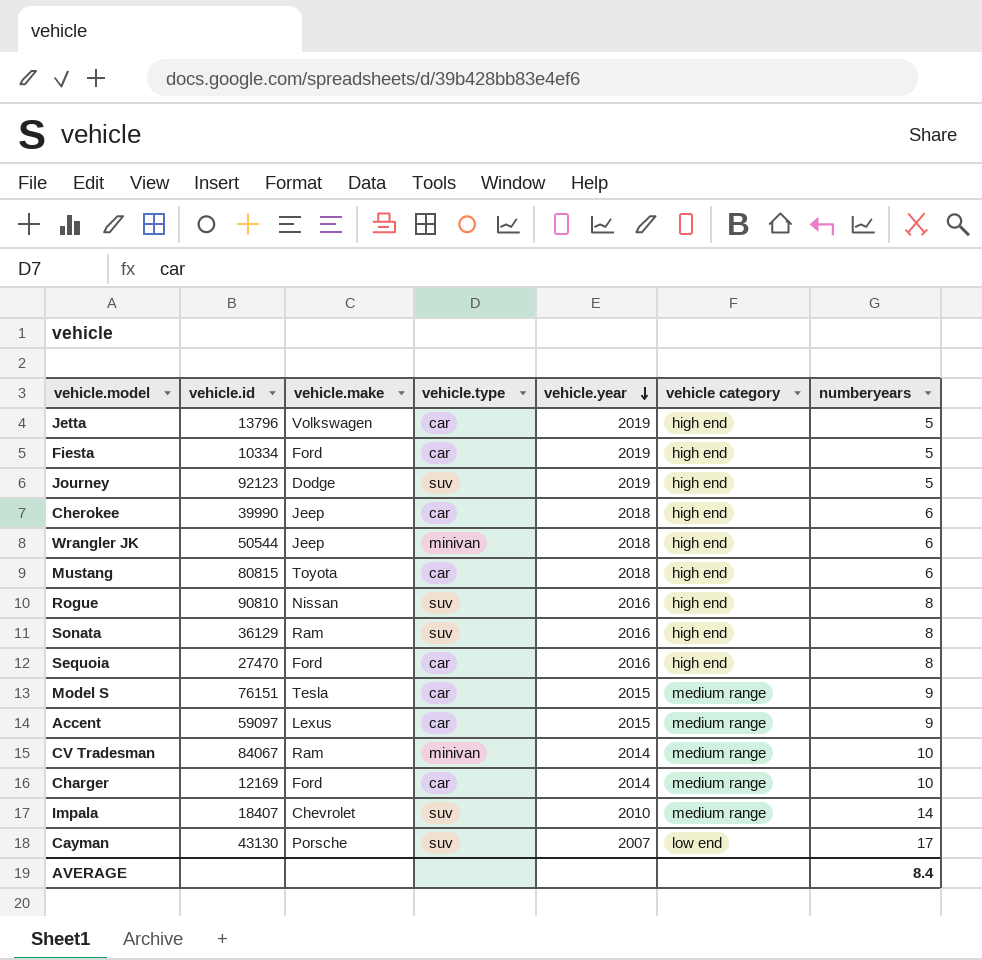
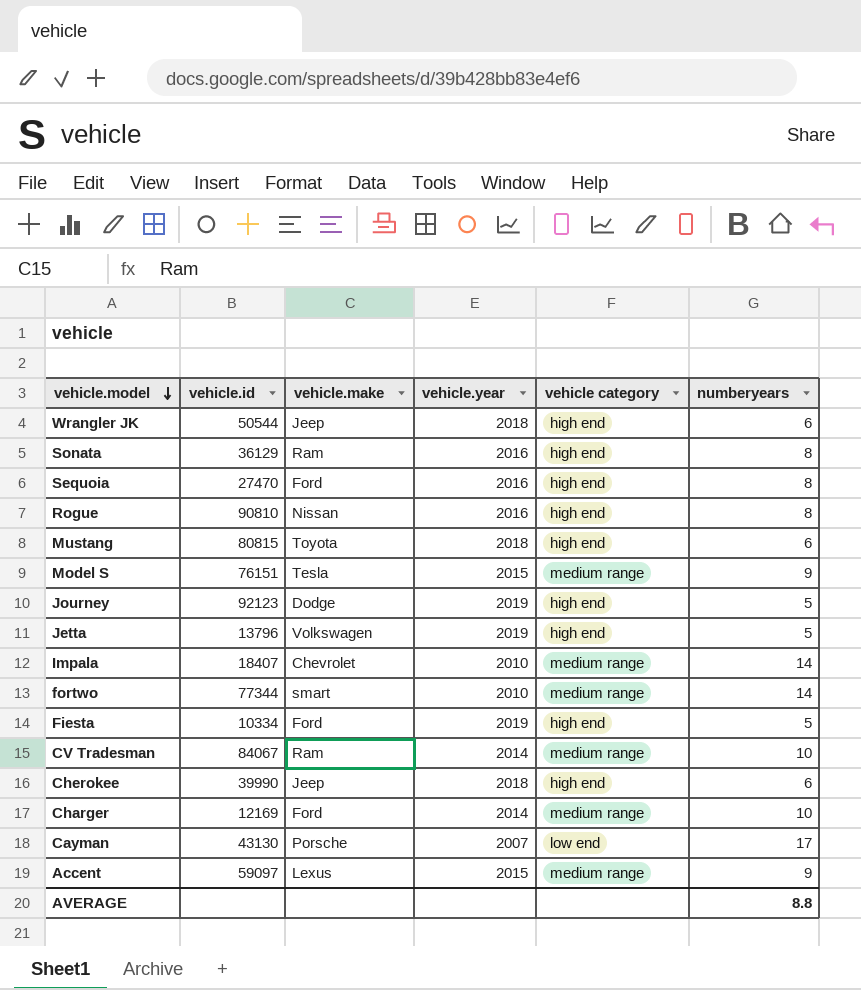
row order: vehicle.year descending -> vehicle.model descending
column vehicle.type | position: 4 -> none
row fortwo: none -> 77344 | smart | 2010 | medium range | 14
AVERAGE | numberyears: 8.4 -> 8.8

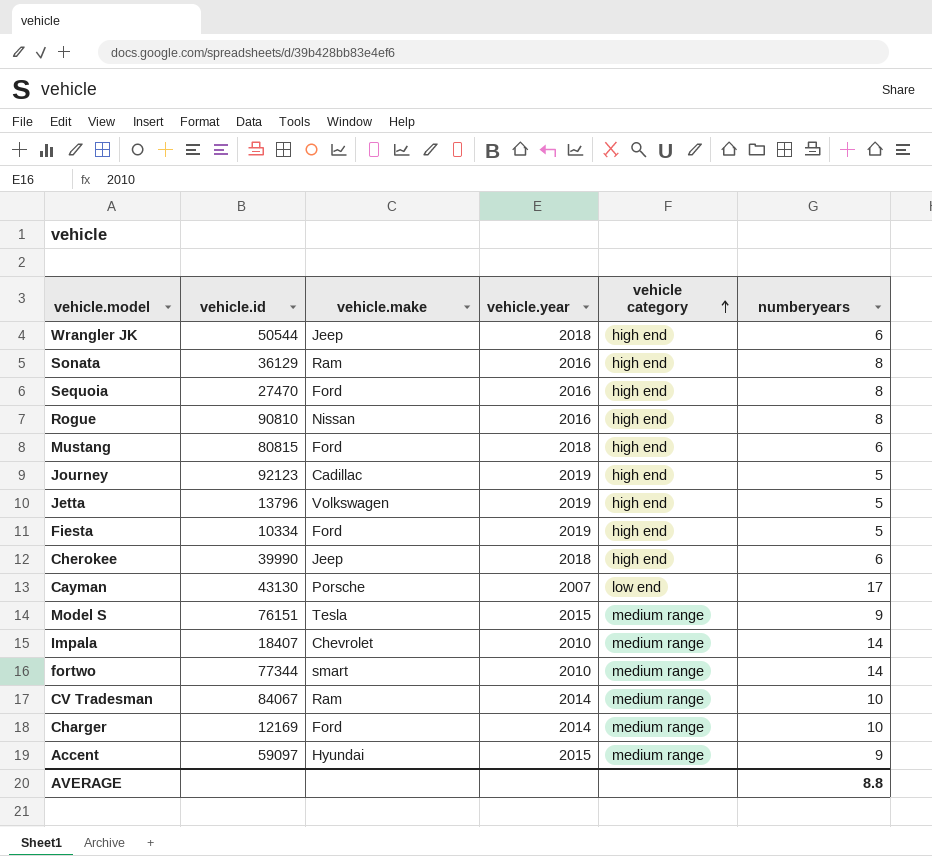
row order: vehicle.model descending -> vehicle category ascending
Mustang | vehicle.make: Toyota -> Ford
Journey | vehicle.make: Dodge -> Cadillac
Accent | vehicle.make: Lexus -> Hyundai

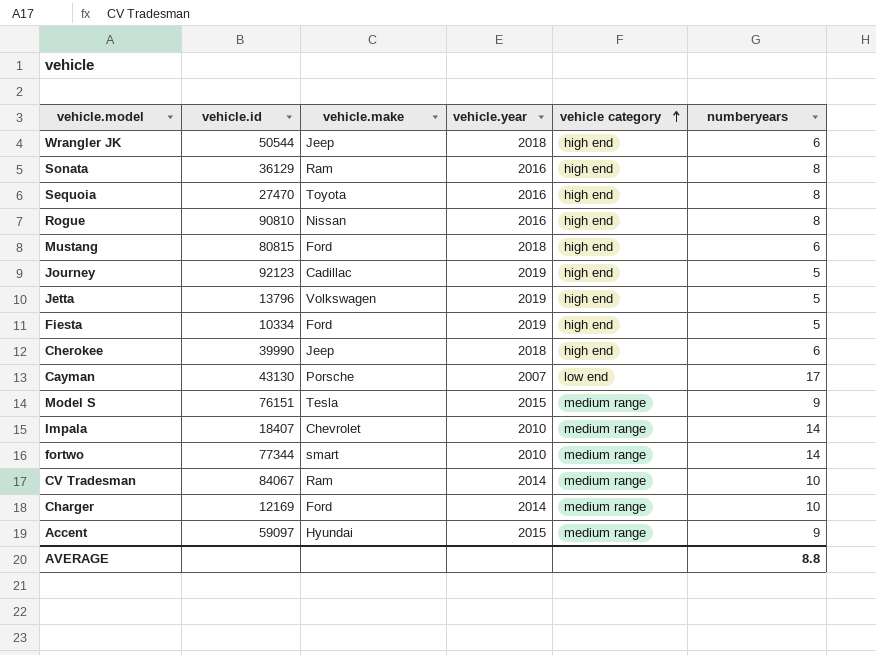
Sequoia | vehicle.make: Ford -> Toyota

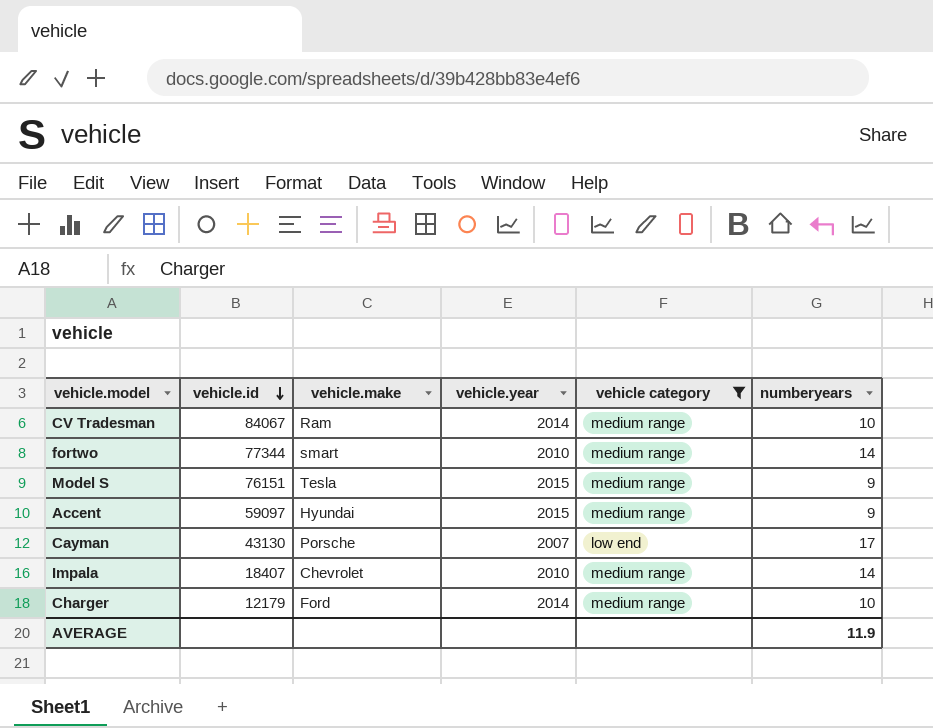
filter: none -> vehicle category != high end
row order: vehicle category ascending -> vehicle.id descending
Charger | vehicle.id: 12169 -> 12179
AVERAGE | numberyears: 8.8 -> 11.9

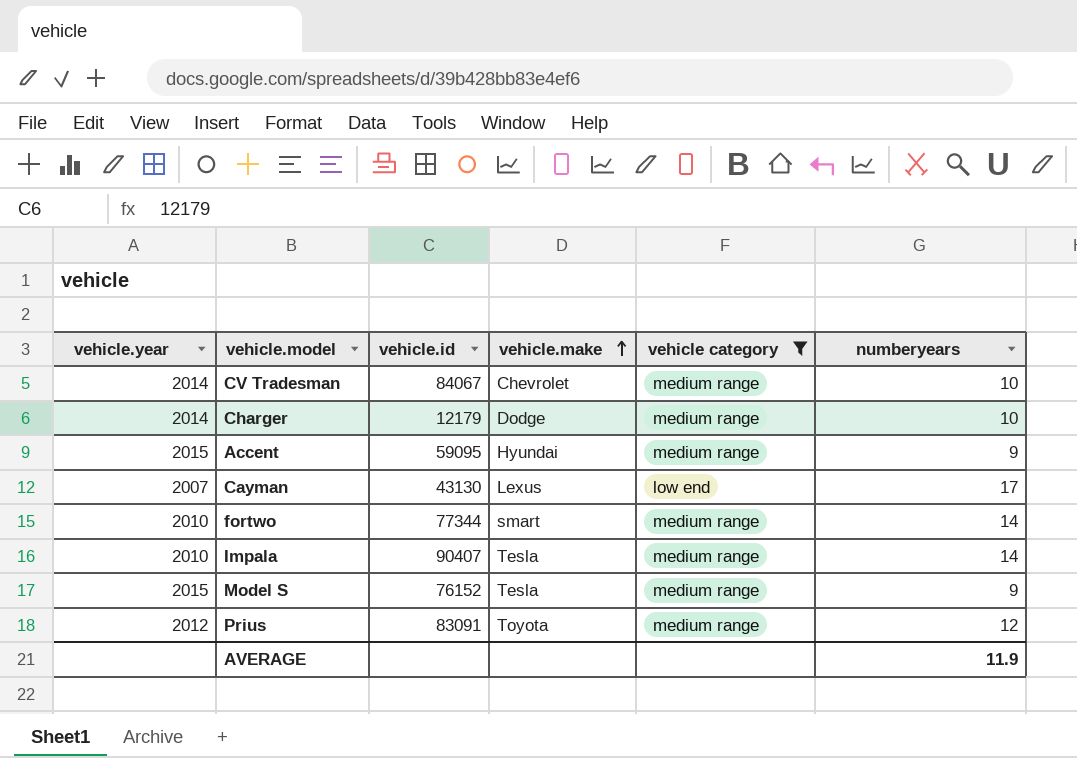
row order: vehicle.id descending -> vehicle.make ascending
column vehicle.year | position: 4 -> 1
CV Tradesman | vehicle.make: Ram -> Chevrolet
Charger | vehicle.make: Ford -> Dodge
Accent | vehicle.id: 59097 -> 59095
Cayman | vehicle.make: Porsche -> Lexus
Impala | vehicle.id: 18407 -> 90407
Impala | vehicle.make: Chevrolet -> Tesla
Model S | vehicle.id: 76151 -> 76152
row Prius: none -> 2012 | 83091 | Toyota | medium range | 12

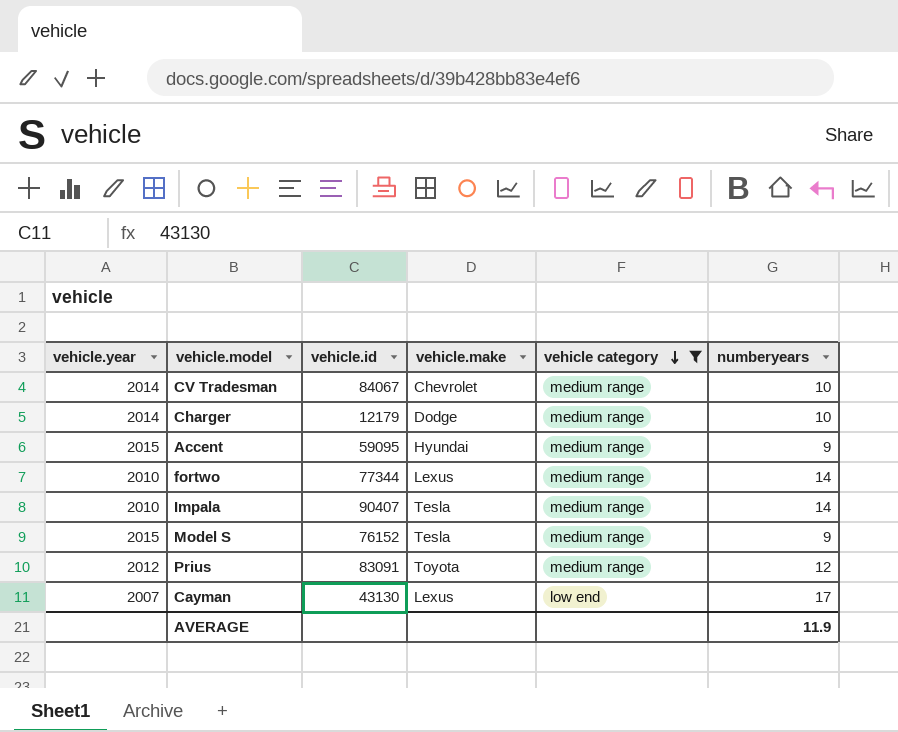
row order: vehicle.make ascending -> vehicle category descending
fortwo | vehicle.make: smart -> Lexus

